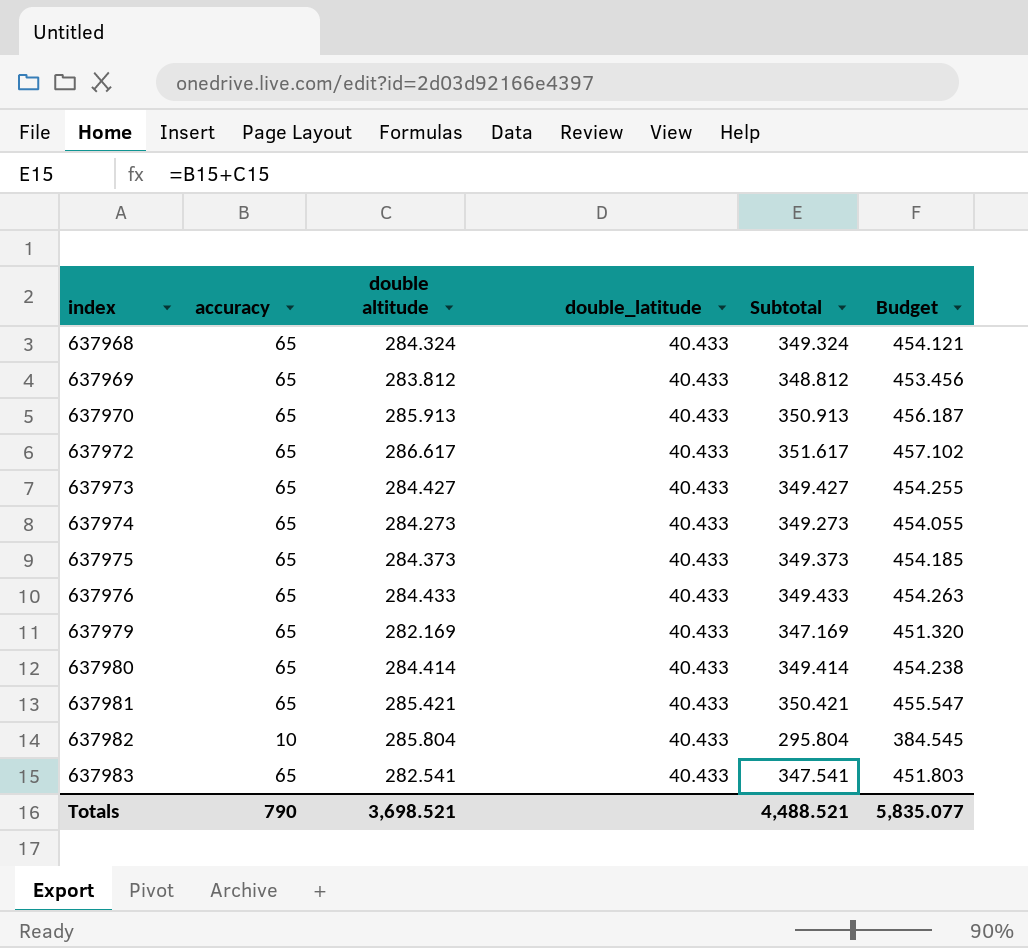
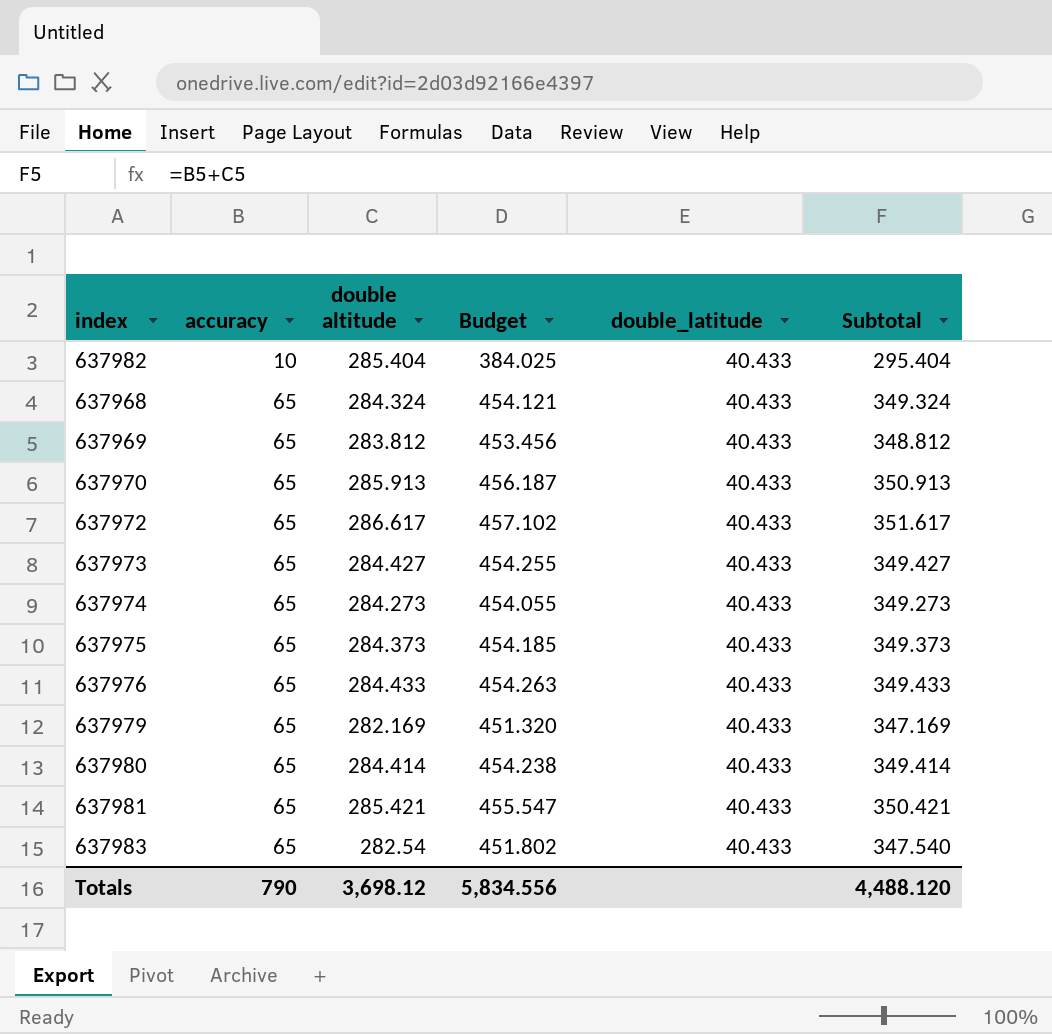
row order: index ascending -> accuracy ascending
column Budget | position: 6 -> 4
637982 | double altitude: 285.804 -> 285.404
637982 | Budget: 384.545 -> 384.025
637982 | Subtotal: 295.804 -> 295.404
637983 | double altitude: 282.541 -> 282.54
637983 | Budget: 451.803 -> 451.802
637983 | Subtotal: 347.541 -> 347.540
Totals | double altitude: 3,698.521 -> 3,698.12
Totals | Budget: 5,835.077 -> 5,834.556
Totals | Subtotal: 4,488.521 -> 4,488.120

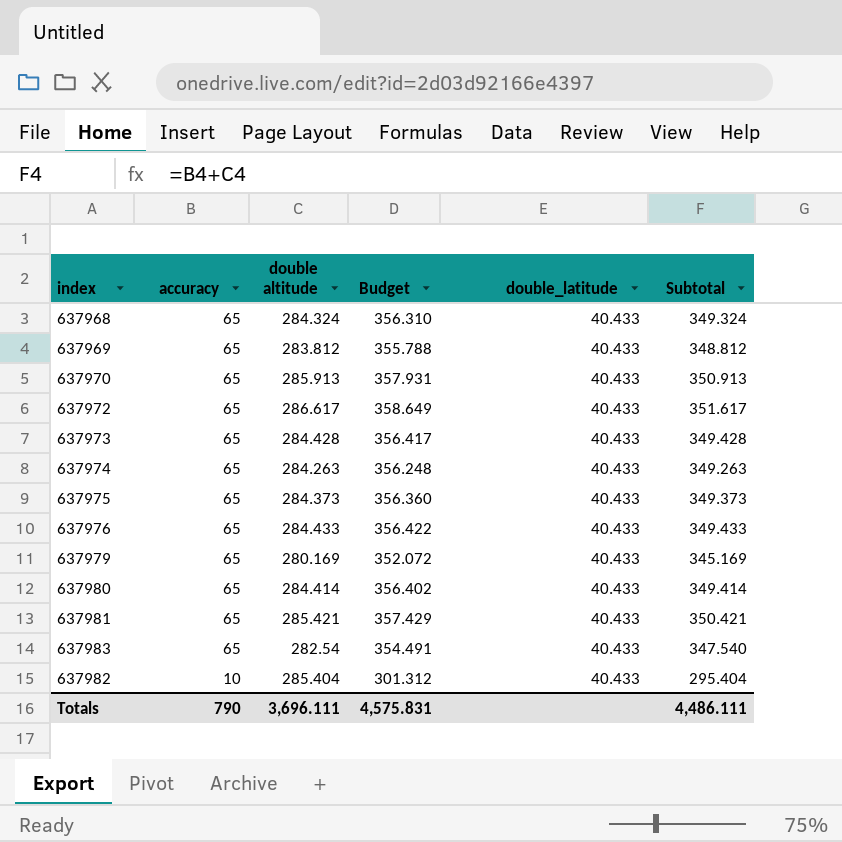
row order: accuracy ascending -> accuracy descending
column Budget | formula: [Subtotal] * 1.3 -> [Subtotal] * 1.02
637973 | double altitude: 284.427 -> 284.428
637973 | Subtotal: 349.427 -> 349.428
637974 | double altitude: 284.273 -> 284.263
637974 | Subtotal: 349.273 -> 349.263
637979 | double altitude: 282.169 -> 280.169
637979 | Subtotal: 347.169 -> 345.169
Totals | double altitude: 3,698.12 -> 3,696.111
Totals | Budget: 5,834.556 -> 4,575.831
Totals | Subtotal: 4,488.120 -> 4,486.111

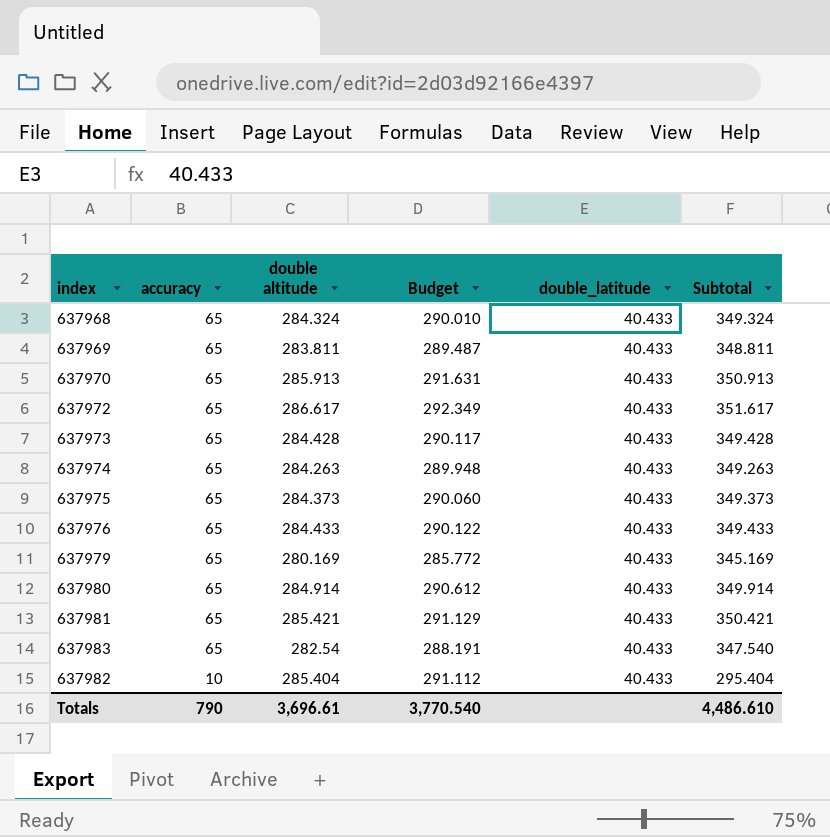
column Budget | formula: [Subtotal] * 1.02 -> [double altitude] * 1.02
637969 | double altitude: 283.812 -> 283.811
637969 | Subtotal: 348.812 -> 348.811
637980 | double altitude: 284.414 -> 284.914
637980 | Subtotal: 349.414 -> 349.914
Totals | double altitude: 3,696.111 -> 3,696.61
Totals | Budget: 4,575.831 -> 3,770.540
Totals | Subtotal: 4,486.111 -> 4,486.610

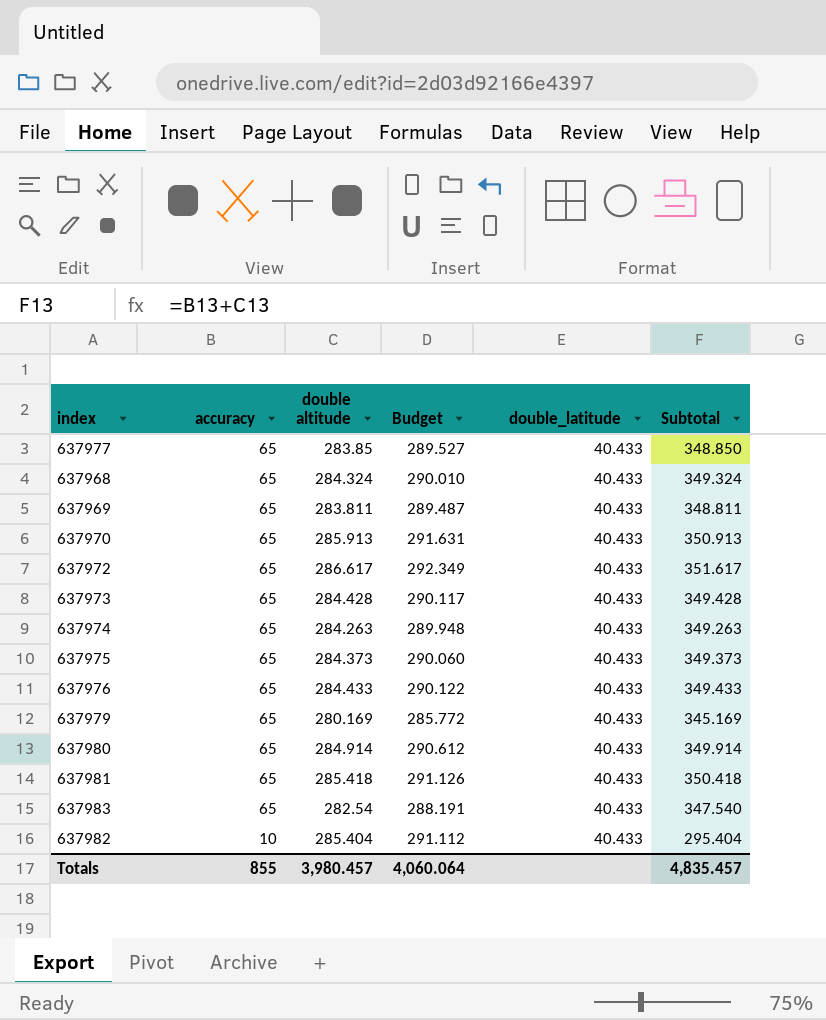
row 637977: none -> 65 | 283.85 | 289.527 | 40.433 | 348.850
637981 | double altitude: 285.421 -> 285.418
637981 | Budget: 291.129 -> 291.126
637981 | Subtotal: 350.421 -> 350.418
Totals | accuracy: 790 -> 855
Totals | double altitude: 3,696.61 -> 3,980.457
Totals | Budget: 3,770.540 -> 4,060.064
Totals | Subtotal: 4,486.610 -> 4,835.457

